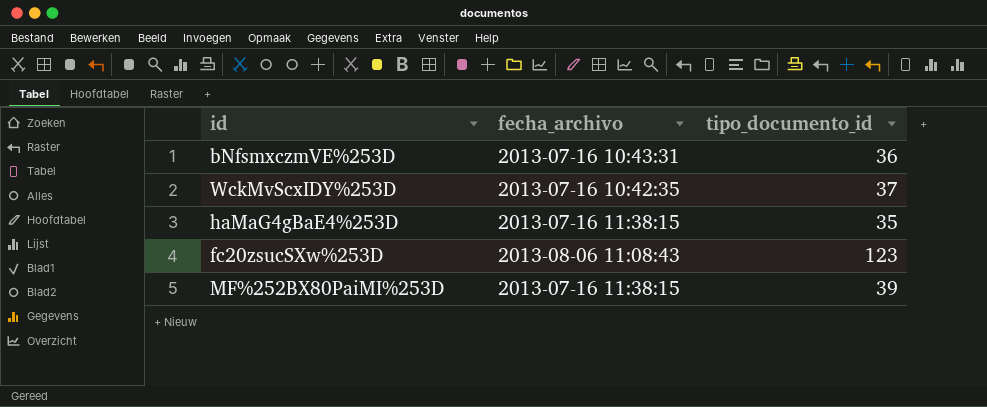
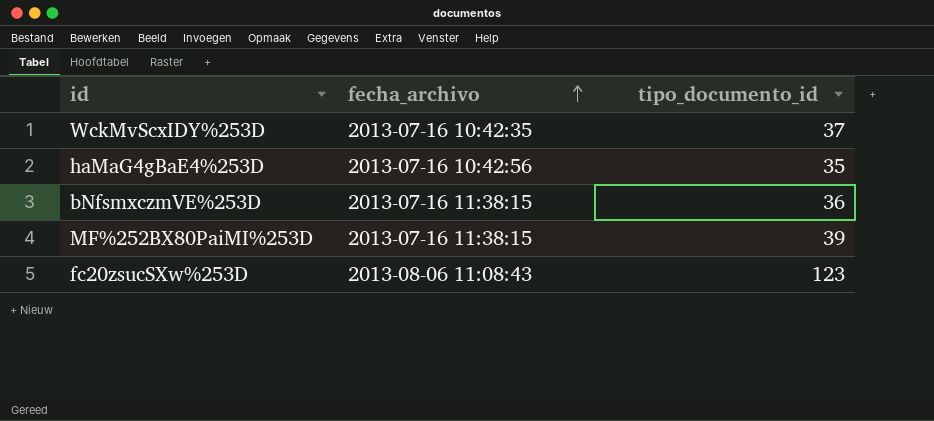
row order: none -> fecha_archivo ascending
haMaG4gBaE4%253D | fecha_archivo: 2013-07-16 11:38:15 -> 2013-07-16 10:42:56
bNfsmxczmVE%253D | fecha_archivo: 2013-07-16 10:43:31 -> 2013-07-16 11:38:15

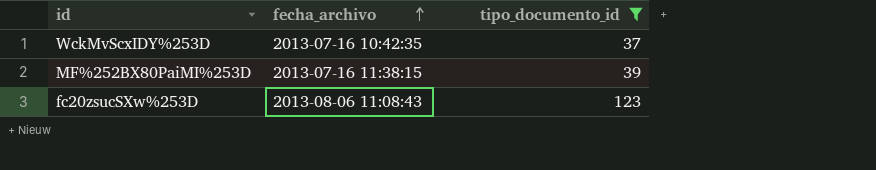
filter: none -> tipo_documento_id >= 37

